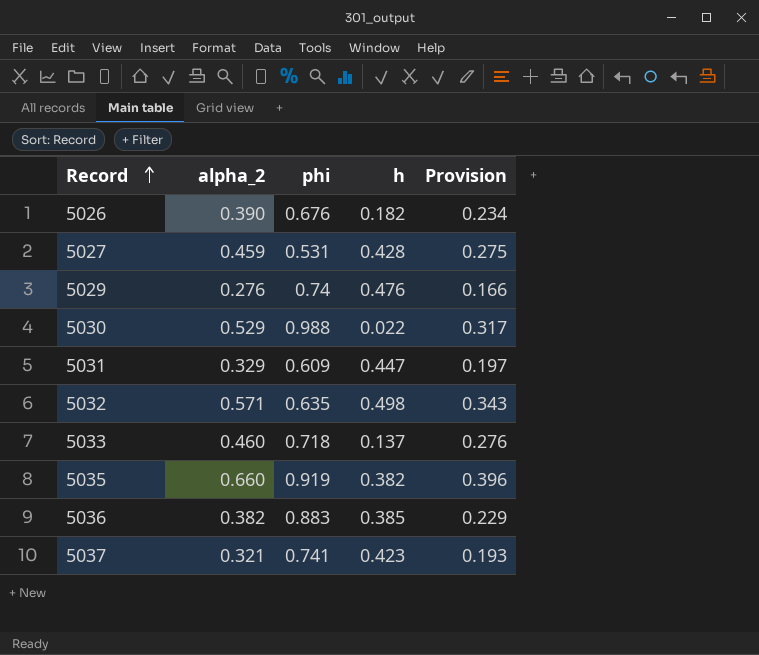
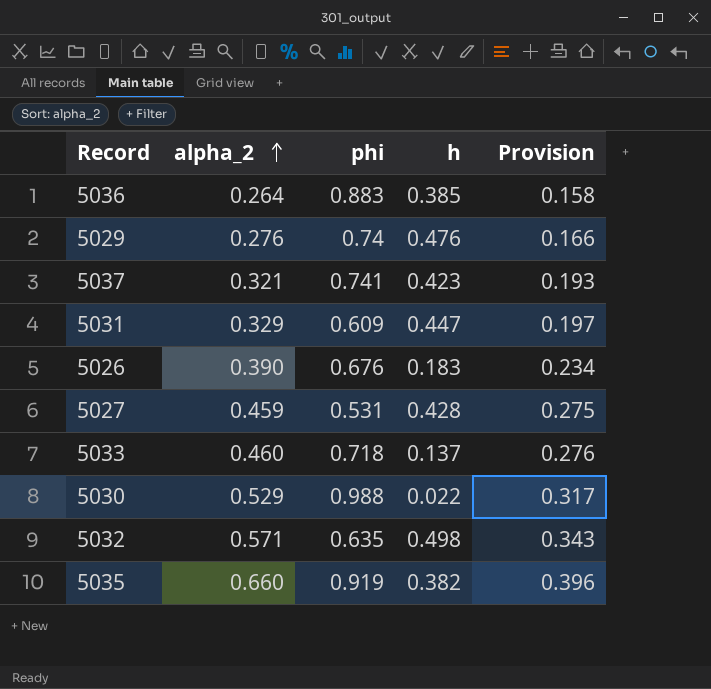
row order: Record ascending -> alpha_2 ascending
5036 | alpha_2: 0.382 -> 0.264
5036 | Provision: 0.229 -> 0.158
5026 | h: 0.182 -> 0.183

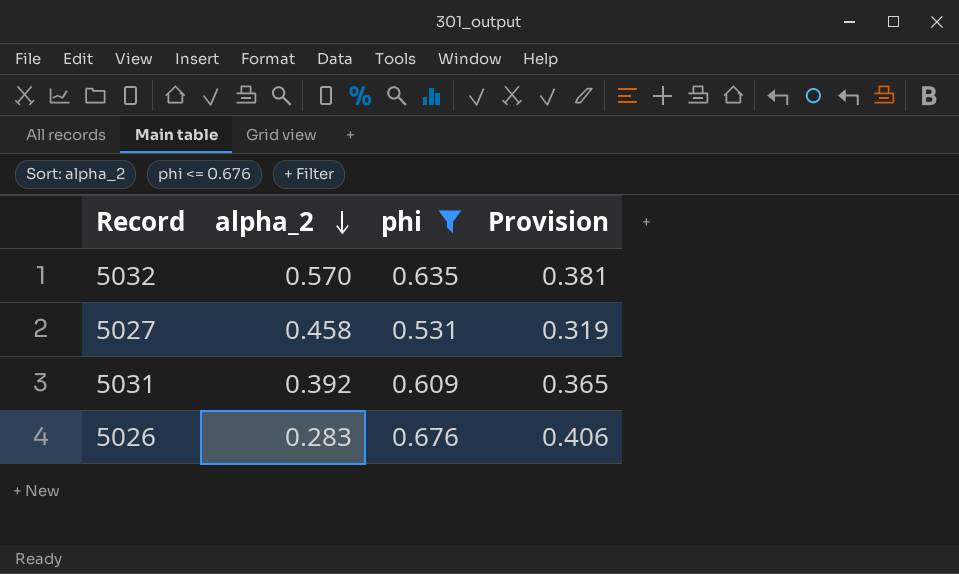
filter: none -> phi <= 0.676
row order: alpha_2 ascending -> alpha_2 descending
column h | position: 4 -> none
column Provision | formula: [alpha_2] * 0.6 -> [phi] * 0.6
5032 | alpha_2: 0.571 -> 0.570
5027 | alpha_2: 0.459 -> 0.458
5031 | alpha_2: 0.329 -> 0.392
5026 | alpha_2: 0.390 -> 0.283

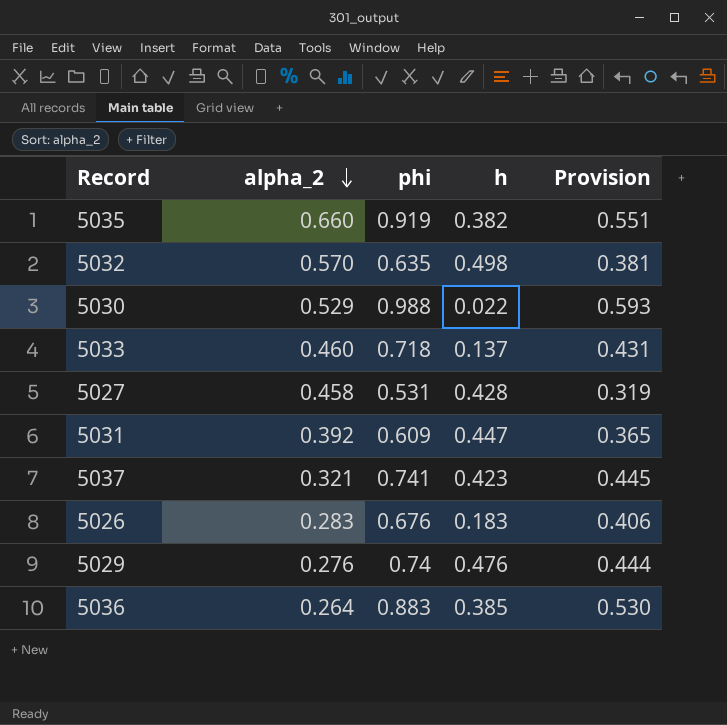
filter: phi <= 0.676 -> none
column h | position: none -> 4

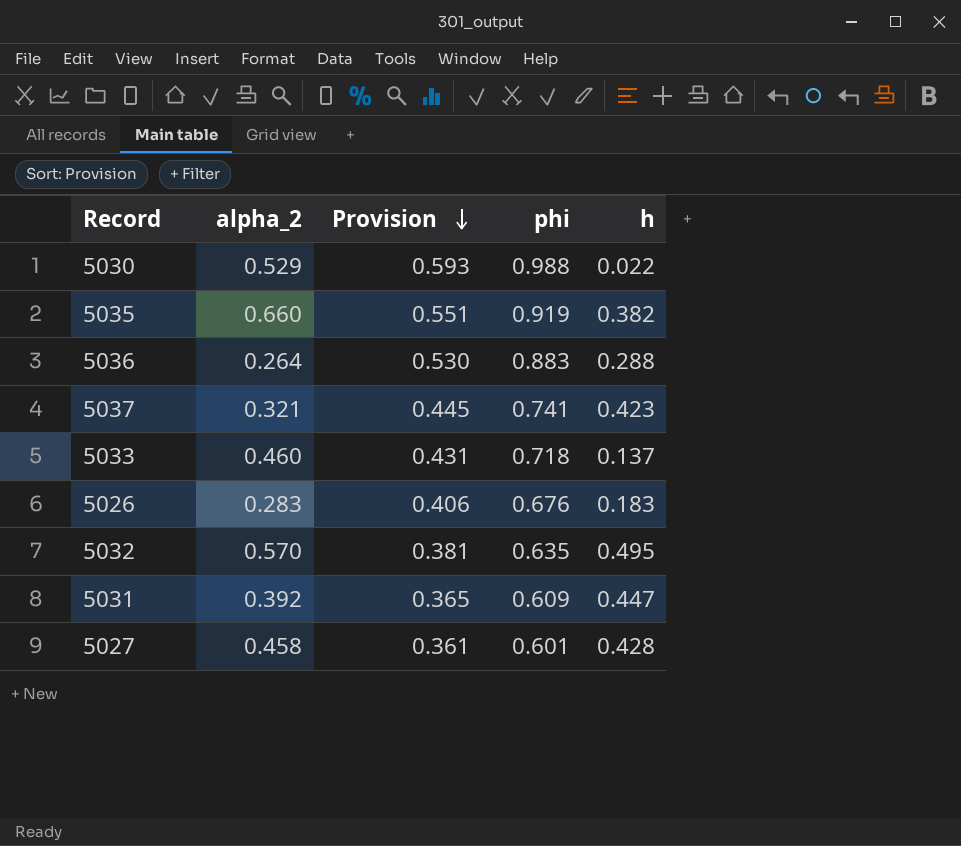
row order: alpha_2 descending -> Provision descending
column Provision | position: 5 -> 3
row 5029: 0.276 | 0.74 | 0.476 | 0.444 -> none
5036 | h: 0.385 -> 0.288
5032 | h: 0.498 -> 0.495
5027 | Provision: 0.319 -> 0.361
5027 | phi: 0.531 -> 0.601

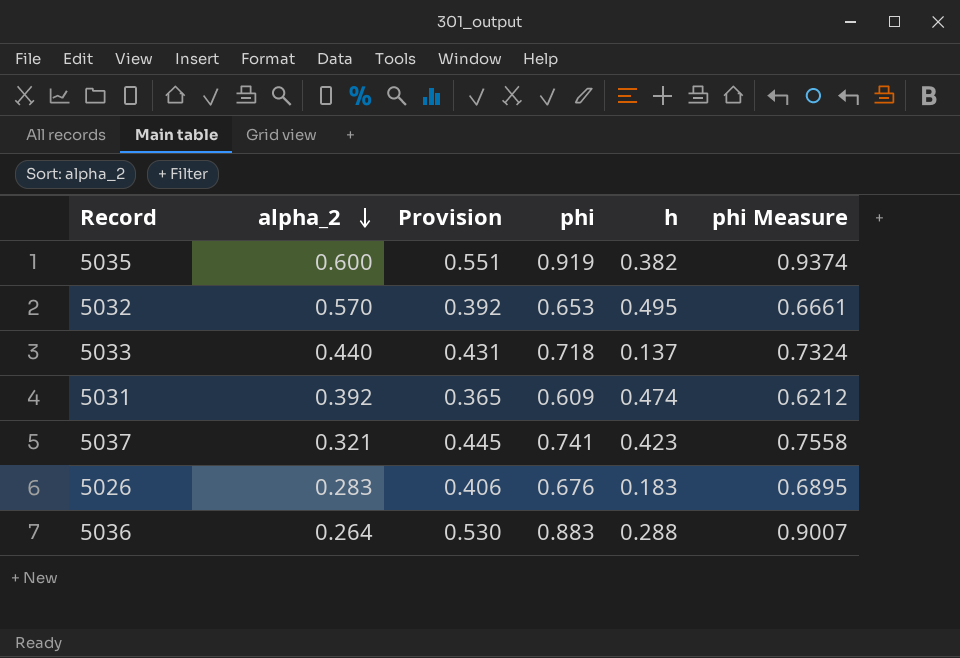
row order: Provision descending -> alpha_2 descending
column phi Measure | formula: none -> [phi] * 1.02
row 5030: 0.529 | 0.593 | 0.988 | 0.022 -> none
row 5027: 0.458 | 0.361 | 0.601 | 0.428 -> none
5035 | alpha_2: 0.660 -> 0.600
5032 | Provision: 0.381 -> 0.392
5032 | phi: 0.635 -> 0.653
5033 | alpha_2: 0.460 -> 0.440
5031 | h: 0.447 -> 0.474

